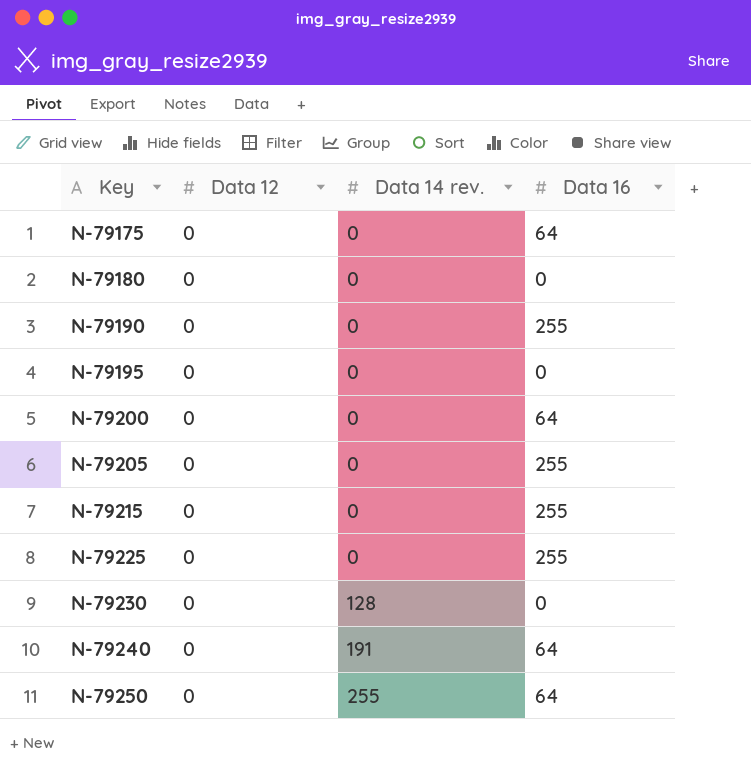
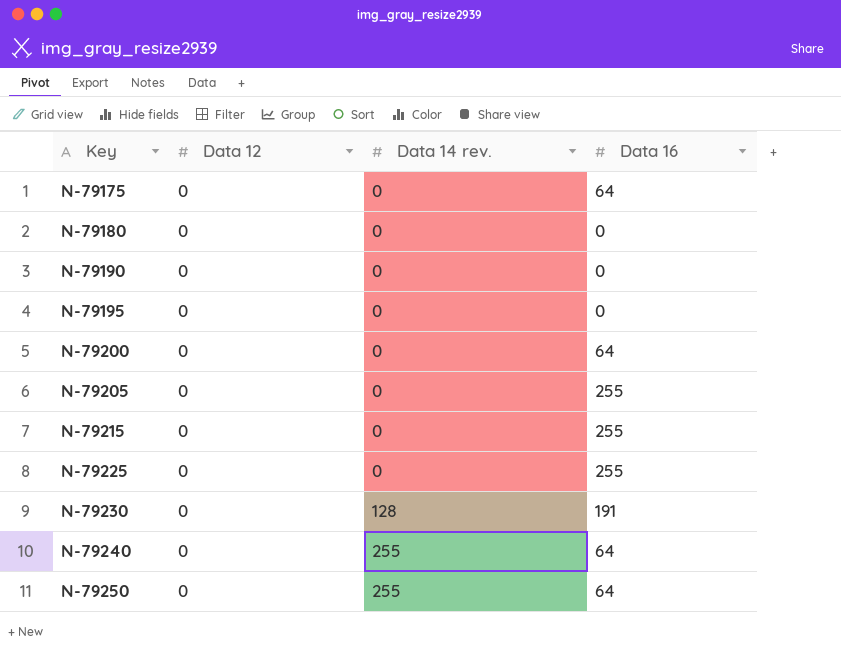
N-79190 | Data 16: 255 -> 0
N-79230 | Data 16: 0 -> 191
N-79240 | Data 14 rev.: 191 -> 255

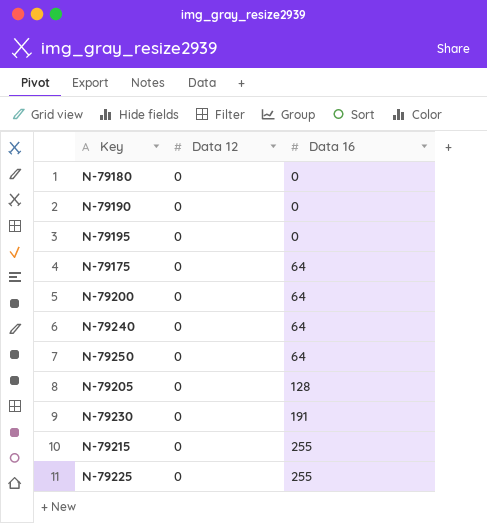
row order: Key ascending -> Data 16 ascending
column Data 14 rev. | position: 3 -> none
N-79205 | Data 16: 255 -> 128

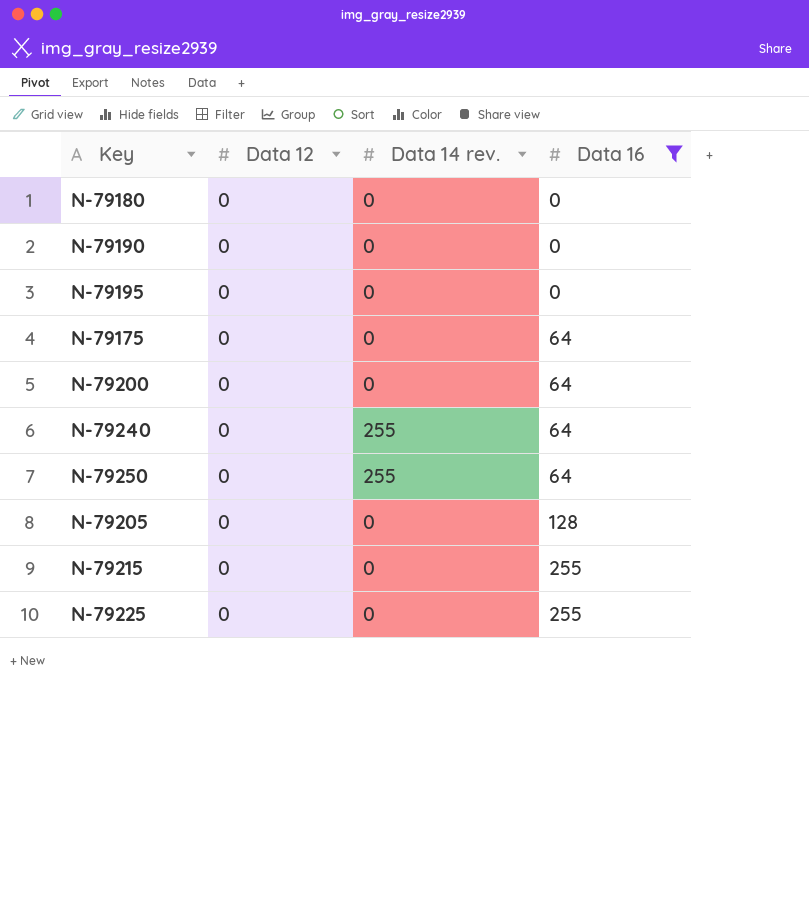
filter: none -> Data 16 != 191
column Data 14 rev. | position: none -> 3

